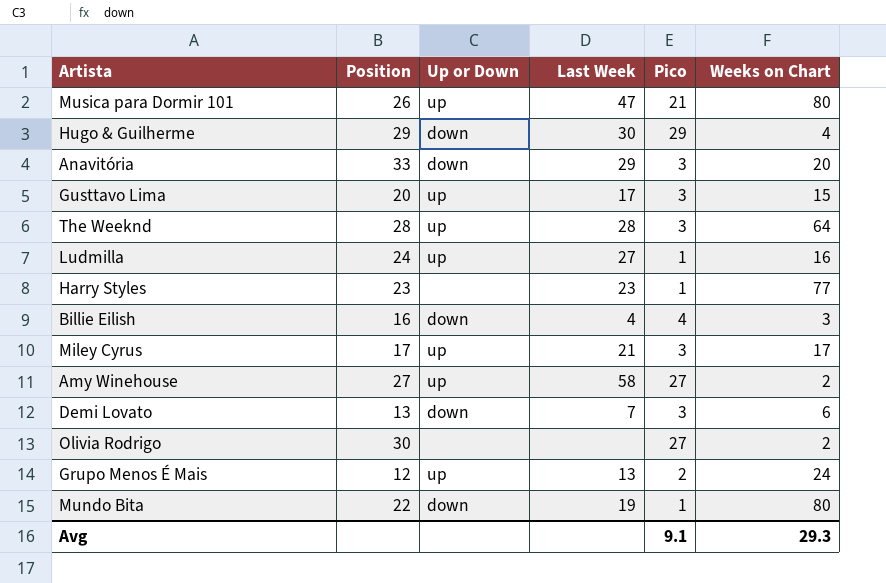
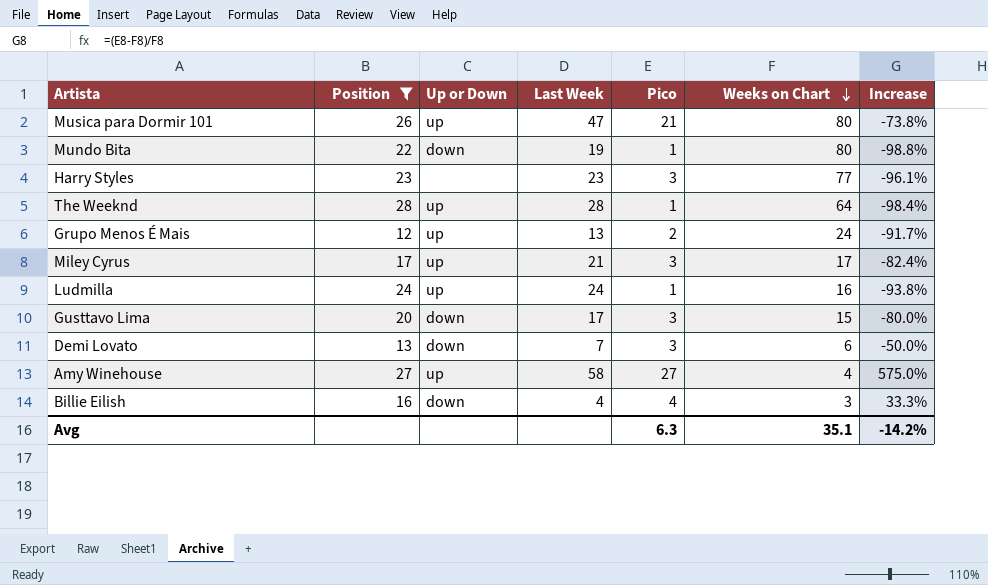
filter: none -> Position <= 28
row order: none -> Weeks on Chart descending
column Increase | formula: none -> ([Pico] - [Weeks on Chart]) / [Weeks on Chart]
Harry Styles | Pico: 1 -> 3
The Weeknd | Pico: 3 -> 1
Ludmilla | Last Week: 27 -> 24
Gusttavo Lima | Up or Down: up -> down
Amy Winehouse | Weeks on Chart: 2 -> 4
Avg | Pico: 9.1 -> 6.3
Avg | Weeks on Chart: 29.3 -> 35.1

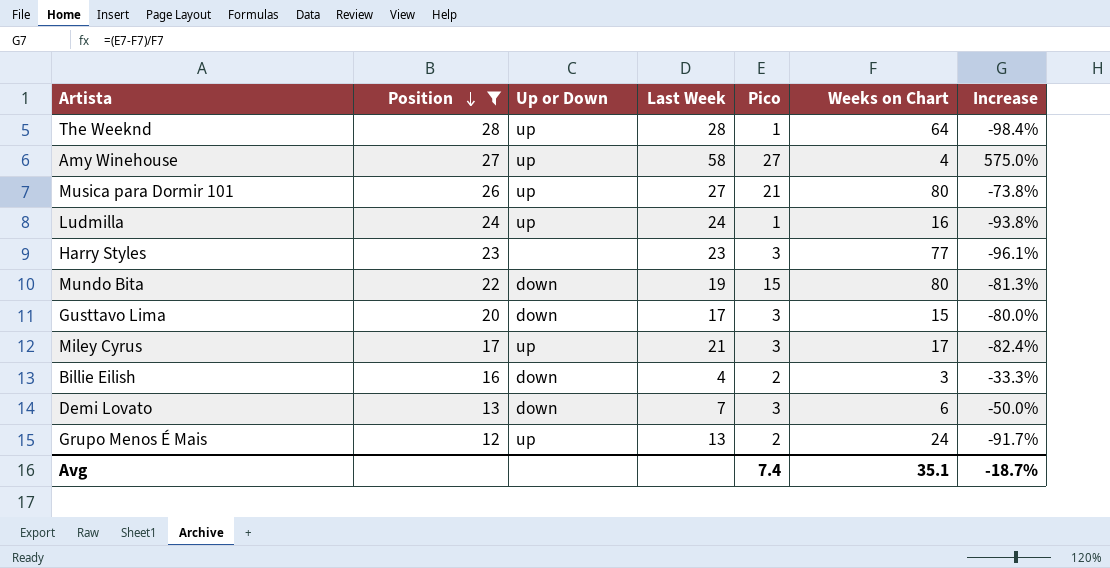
row order: Weeks on Chart descending -> Position descending
Musica para Dormir 101 | Last Week: 47 -> 27
Mundo Bita | Pico: 1 -> 15
Mundo Bita | Increase: -98.8% -> -81.3%
Billie Eilish | Pico: 4 -> 2
Billie Eilish | Increase: 33.3% -> -33.3%
Avg | Pico: 6.3 -> 7.4
Avg | Increase: -14.2% -> -18.7%

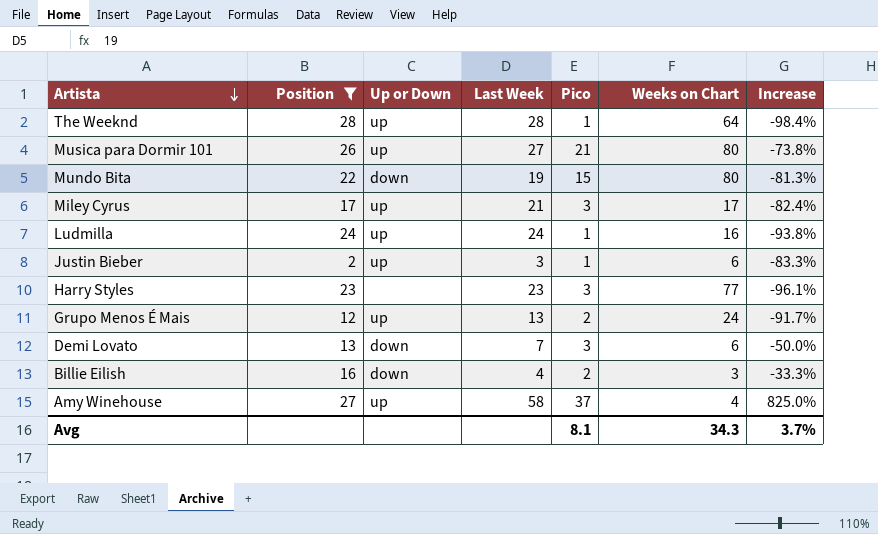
row order: Position descending -> Artista descending
row Gusttavo Lima: 20 | down | 17 | 3 | 15 | -80.0% -> none
row Justin Bieber: none -> 2 | up | 3 | 1 | 6 | -83.3%
Amy Winehouse | Pico: 27 -> 37
Amy Winehouse | Increase: 575.0% -> 825.0%
Avg | Pico: 7.4 -> 8.1
Avg | Weeks on Chart: 35.1 -> 34.3
Avg | Increase: -18.7% -> 3.7%

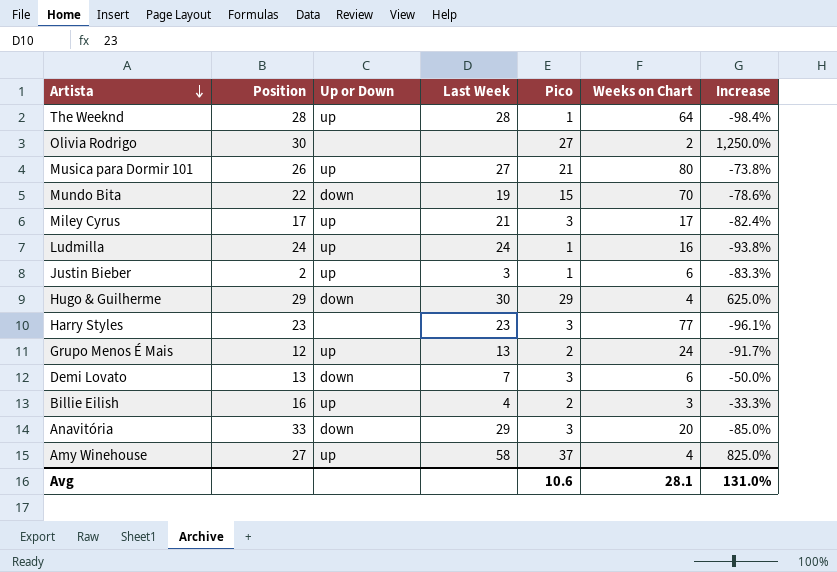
filter: Position <= 28 -> none
Mundo Bita | Weeks on Chart: 80 -> 70
Mundo Bita | Increase: -81.3% -> -78.6%
Billie Eilish | Up or Down: down -> up
Avg | Pico: 8.1 -> 10.6
Avg | Weeks on Chart: 34.3 -> 28.1
Avg | Increase: 3.7% -> 131.0%

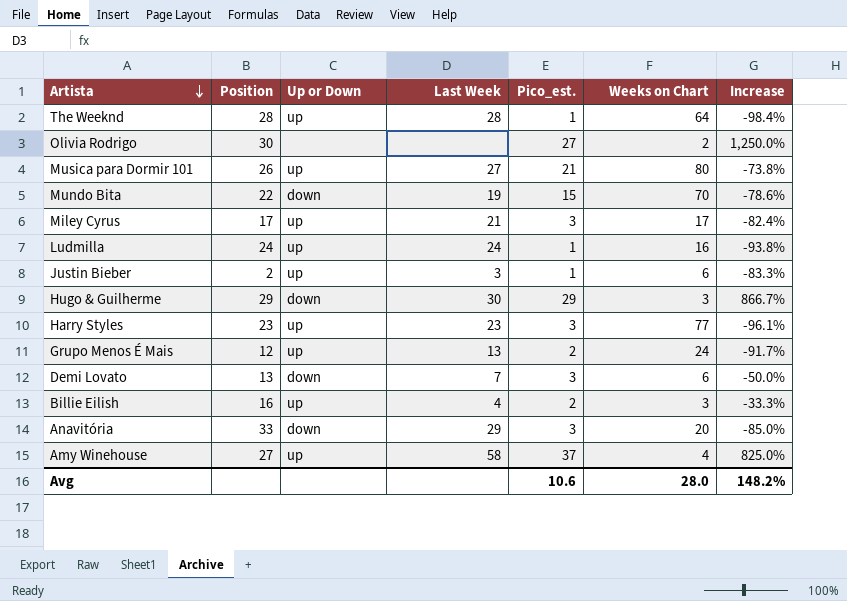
column name: Pico -> Pico_est.
Hugo & Guilherme | Weeks on Chart: 4 -> 3
Hugo & Guilherme | Increase: 625.0% -> 866.7%
Harry Styles | Up or Down: none -> up
Avg | Weeks on Chart: 28.1 -> 28.0
Avg | Increase: 131.0% -> 148.2%

